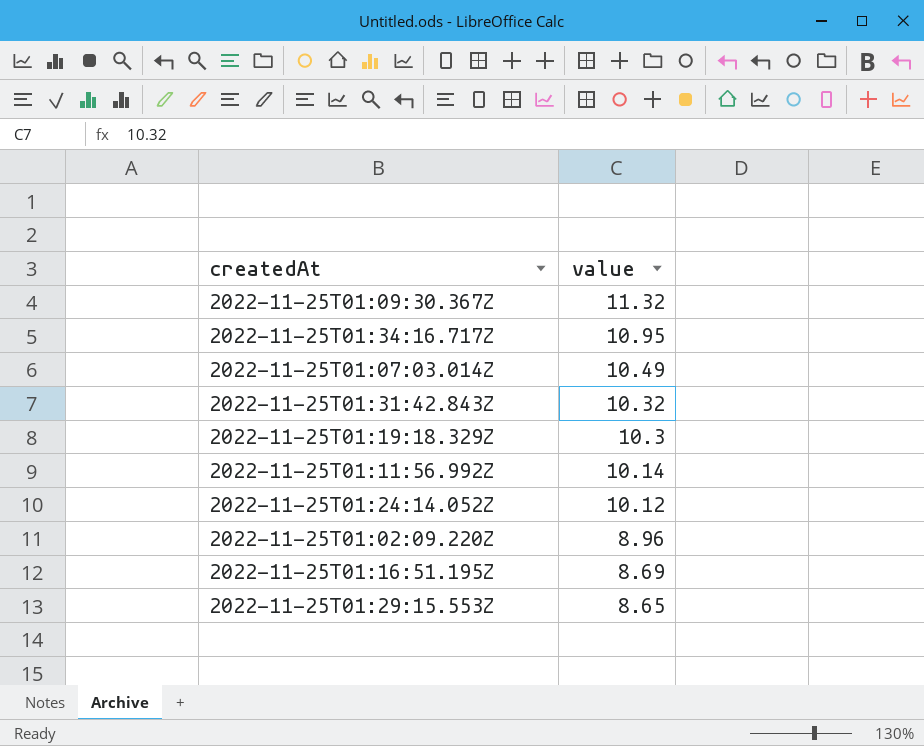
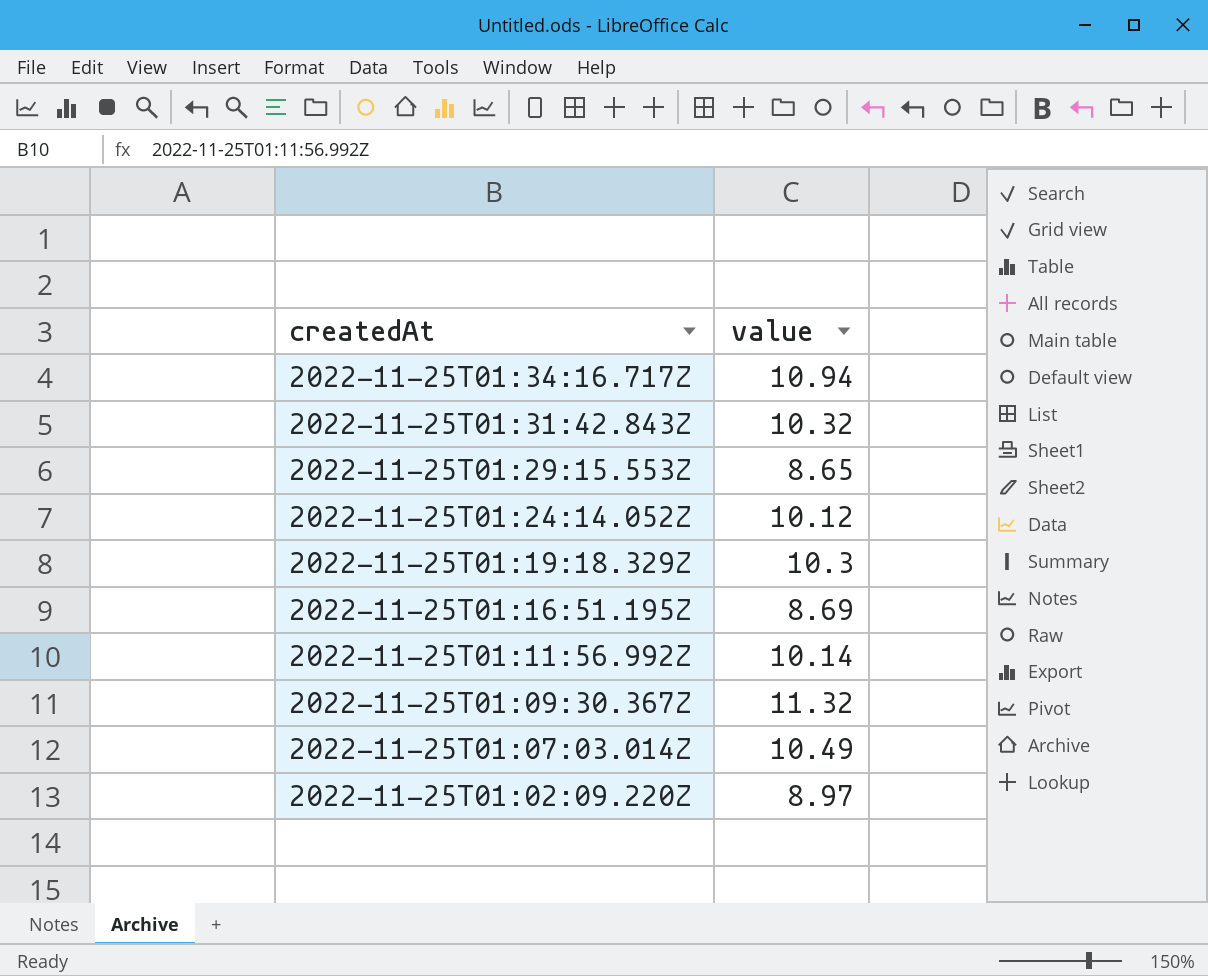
row order: value descending -> createdAt descending
2022-11-25T01:34:16.717Z | value: 10.95 -> 10.94
2022-11-25T01:02:09.220Z | value: 8.96 -> 8.97

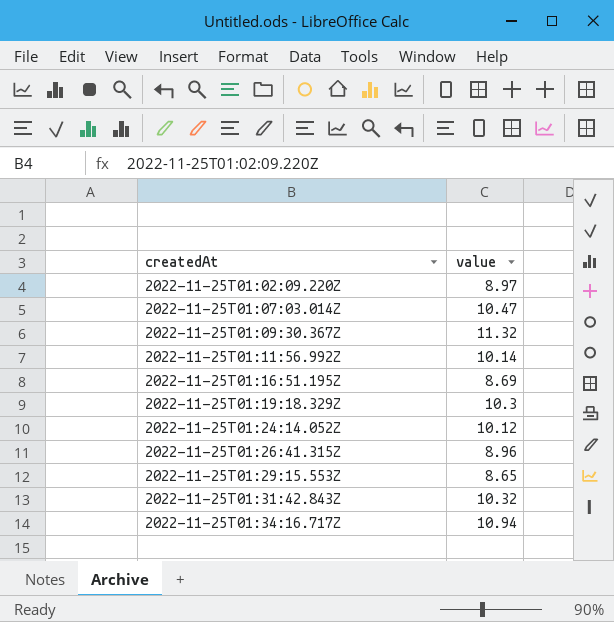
row order: createdAt descending -> createdAt ascending
2022-11-25T01:07:03.014Z | value: 10.49 -> 10.47
row 2022-11-25T01:26:41.315Z: none -> 8.96

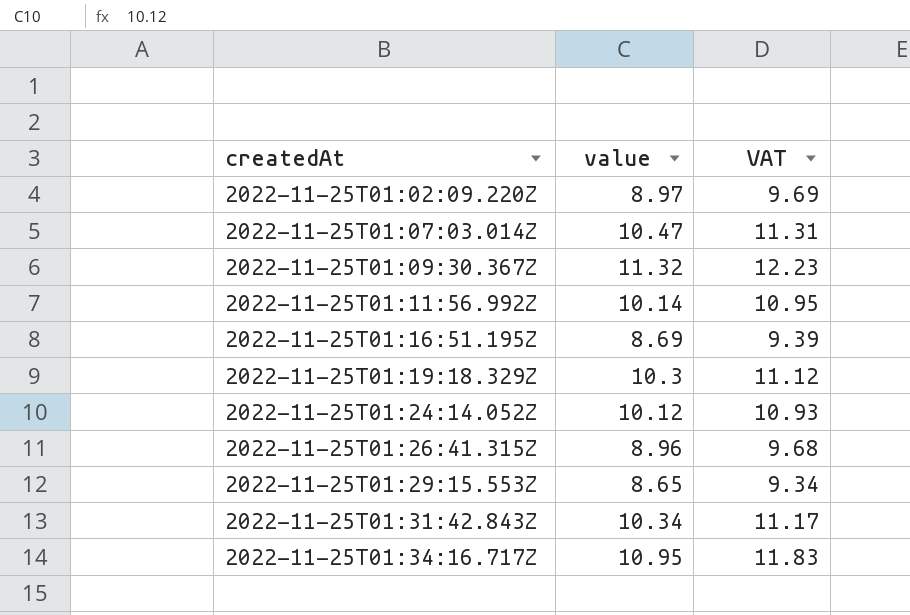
column VAT | formula: none -> [value] * 1.08
2022-11-25T01:31:42.843Z | value: 10.32 -> 10.34
2022-11-25T01:34:16.717Z | value: 10.94 -> 10.95

